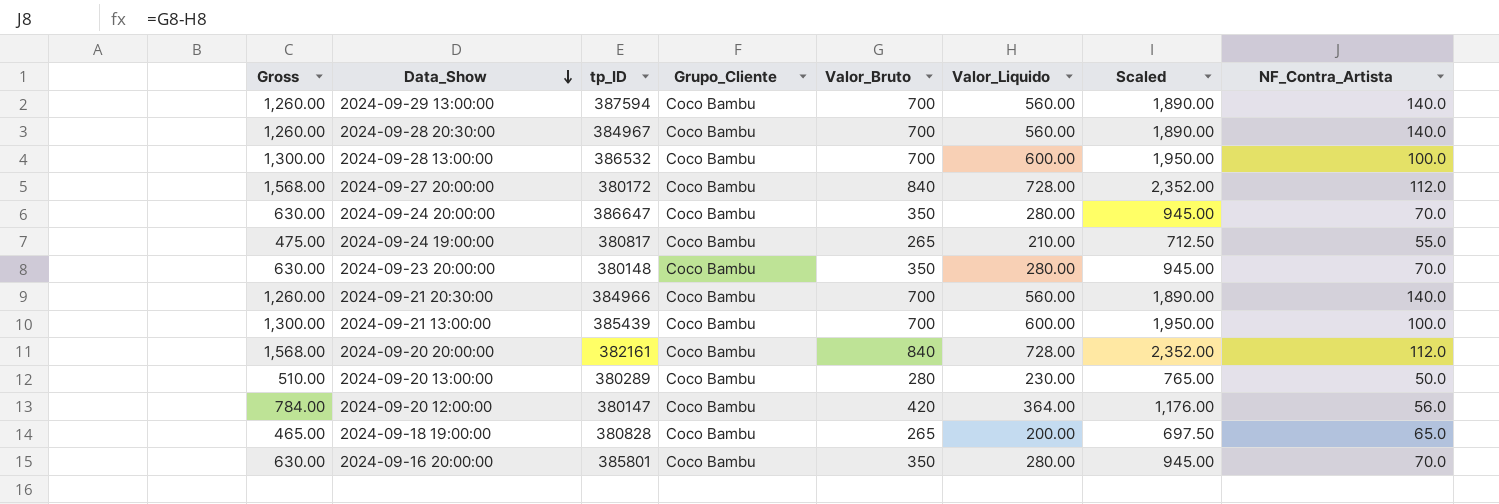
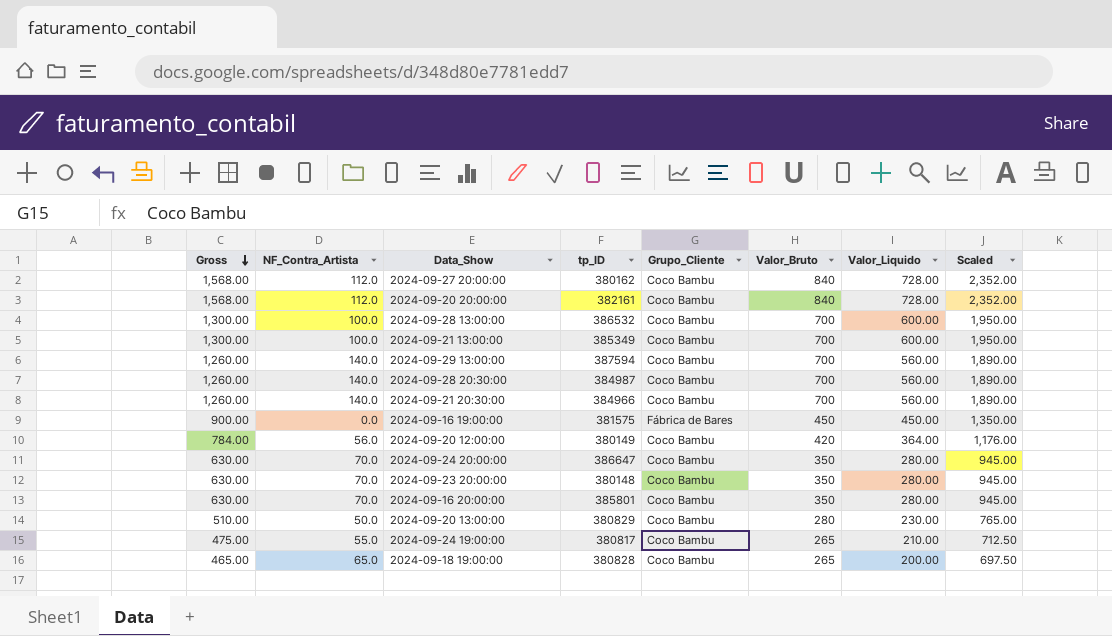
row order: Data_Show descending -> Gross descending
column NF_Contra_Artista | position: 8 -> 2
2024-09-27 20:00:00 | tp_ID: 380172 -> 380162
2024-09-21 13:00:00 | tp_ID: 385439 -> 385349
2024-09-28 20:30:00 | tp_ID: 384967 -> 384987
row 2024-09-16 19:00:00: none -> 900.00 | 0.0 | 381575 | Fábrica de Bares | 450 | 450.00 | 1,350.00
2024-09-20 12:00:00 | tp_ID: 380147 -> 380149
2024-09-20 13:00:00 | tp_ID: 380289 -> 380829

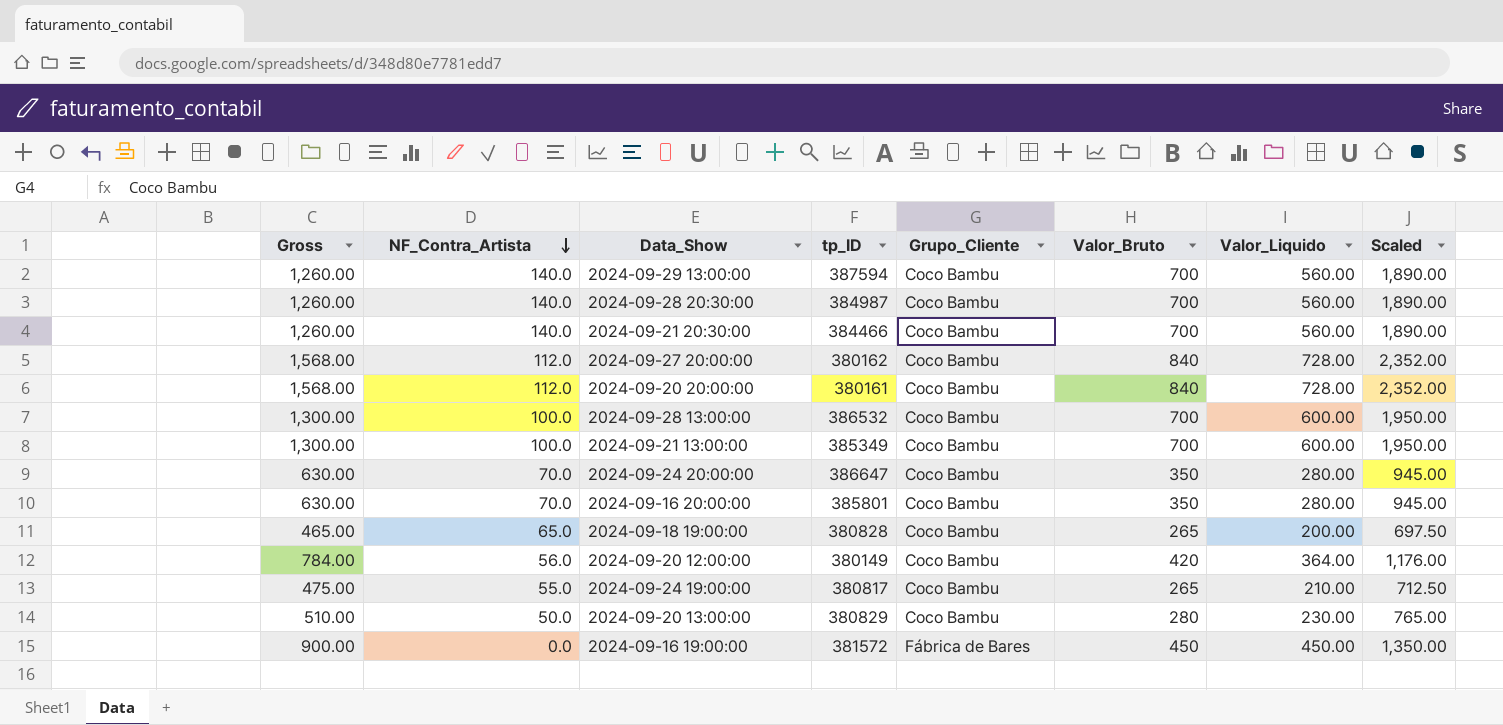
row order: Gross descending -> NF_Contra_Artista descending
row 2024-09-23 20:00:00: 630.00 | 70.0 | 380148 | Coco Bambu | 350 | 280.00 | 945.00 -> none
2024-09-21 20:30:00 | tp_ID: 384966 -> 384466
2024-09-20 20:00:00 | tp_ID: 382161 -> 380161
2024-09-16 19:00:00 | tp_ID: 381575 -> 381572

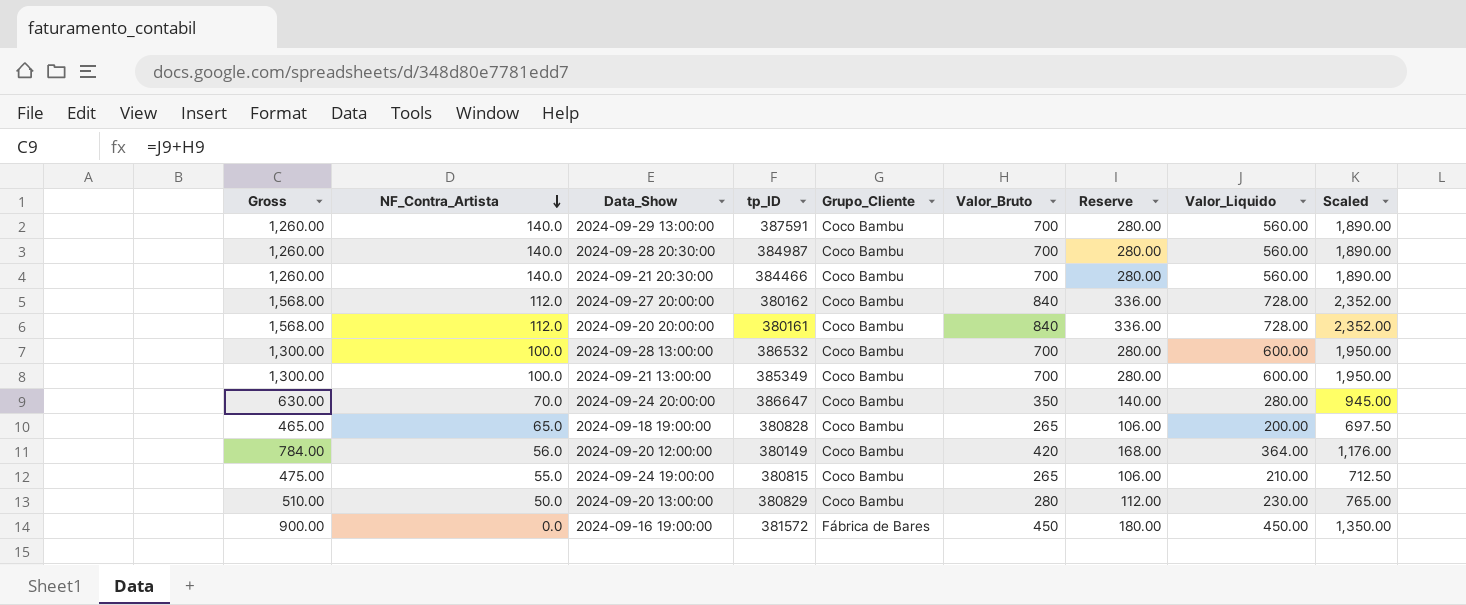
column Reserve | formula: none -> [Valor_Bruto] * 0.4
row 2024-09-16 20:00:00: 630.00 | 70.0 | 385801 | Coco Bambu | 350 | 280.00 | 945.00 -> none
2024-09-29 13:00:00 | tp_ID: 387594 -> 387591
2024-09-24 19:00:00 | tp_ID: 380817 -> 380815

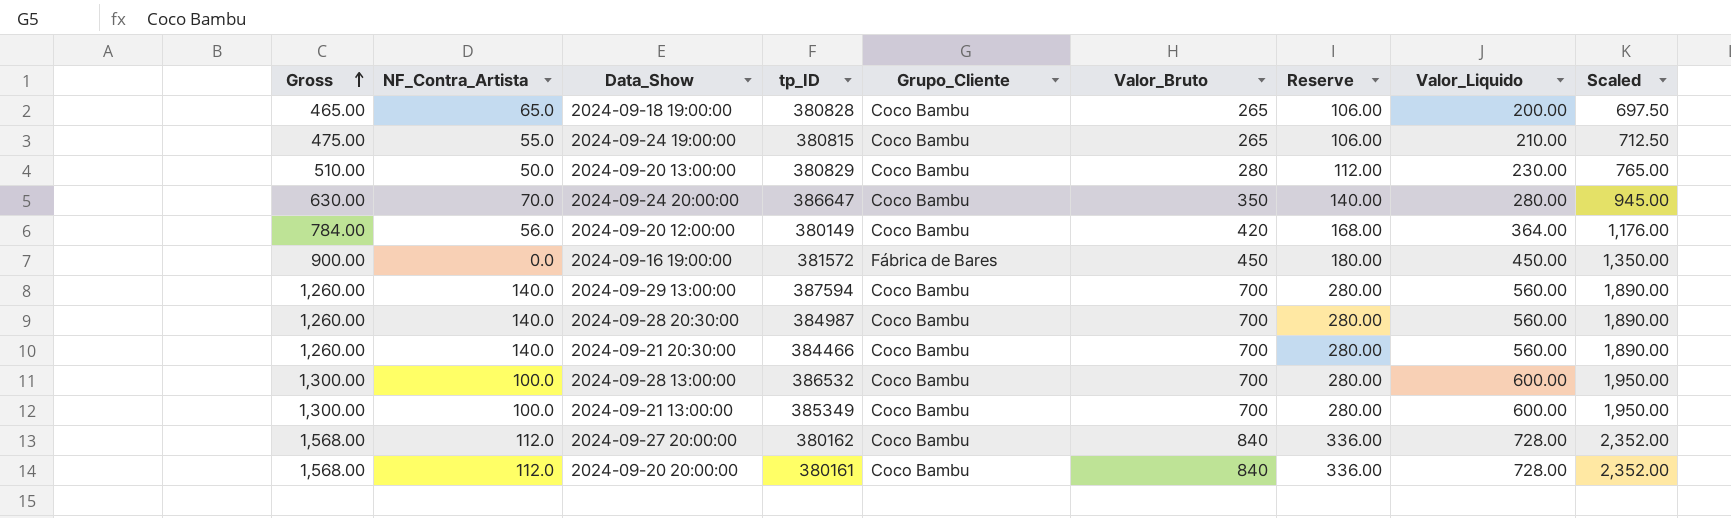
row order: NF_Contra_Artista descending -> Gross ascending
2024-09-29 13:00:00 | tp_ID: 387591 -> 387594

